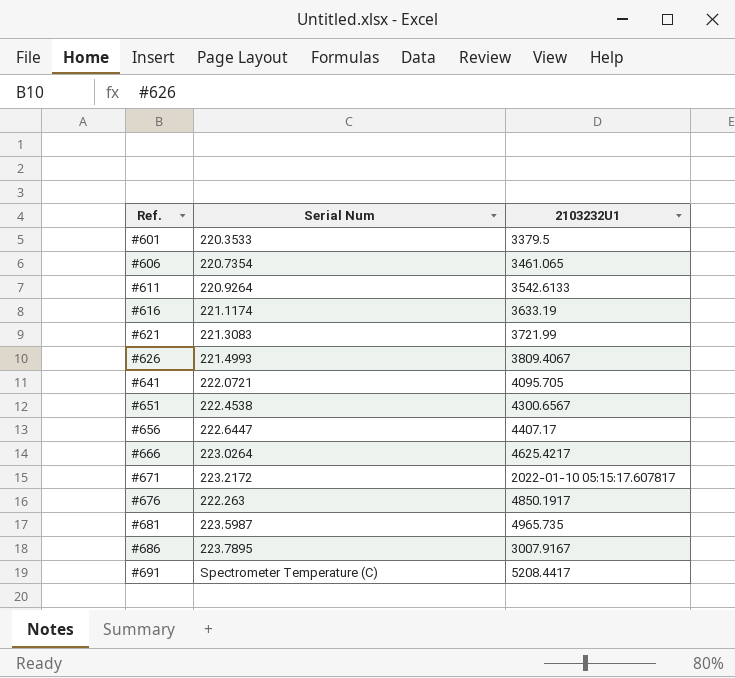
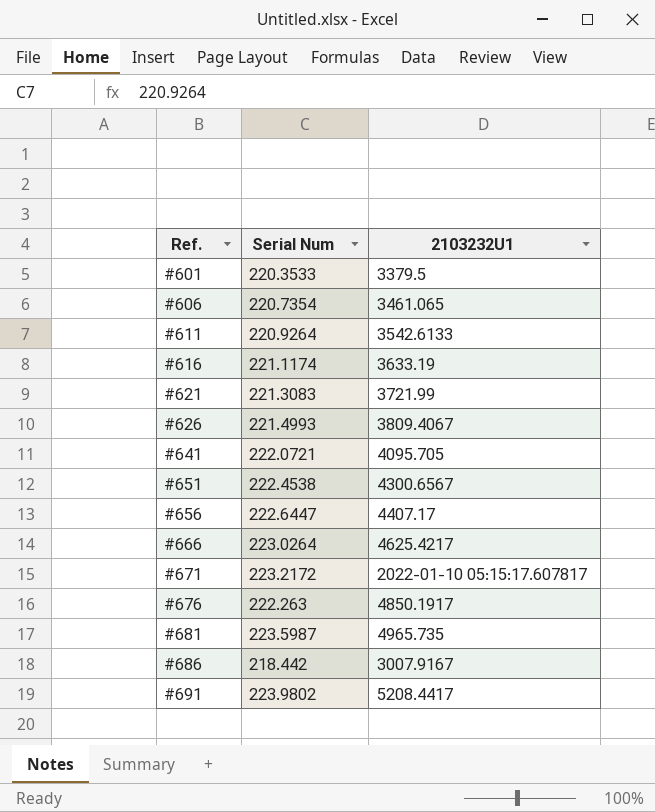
#686 | Serial Num: 223.7895 -> 218.442
#691 | Serial Num: Spectrometer Temperature (C) -> 223.9802

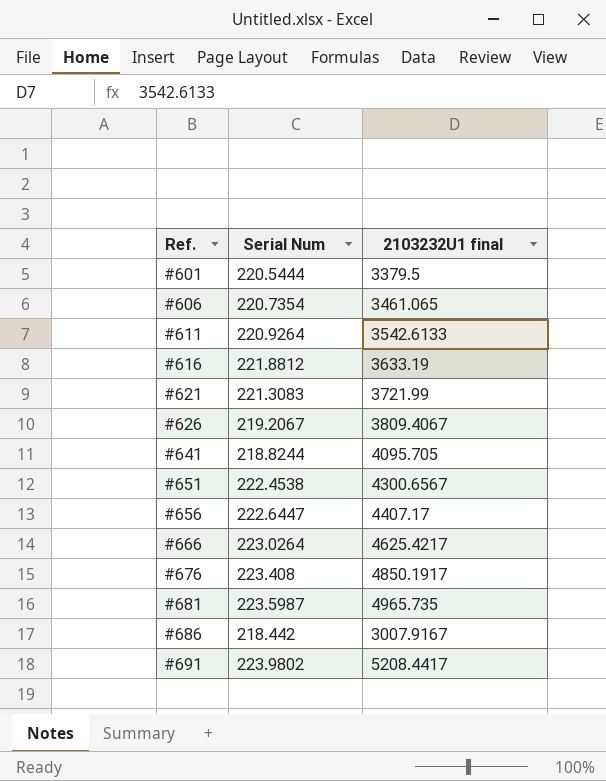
column name: 2103232U1 -> 2103232U1 final
row #671: 223.2172 | 2022-01-10 05:15:17.607817 -> none
#601 | Serial Num: 220.3533 -> 220.5444
#616 | Serial Num: 221.1174 -> 221.8812
#626 | Serial Num: 221.4993 -> 219.2067
#641 | Serial Num: 222.0721 -> 218.8244
#676 | Serial Num: 222.263 -> 223.408

